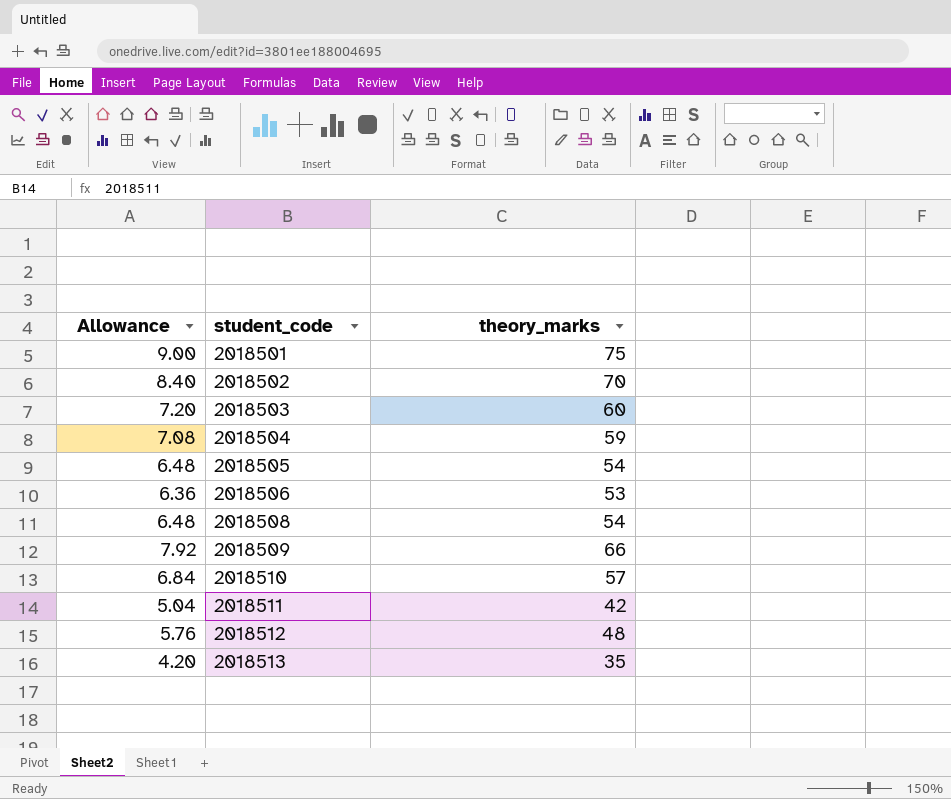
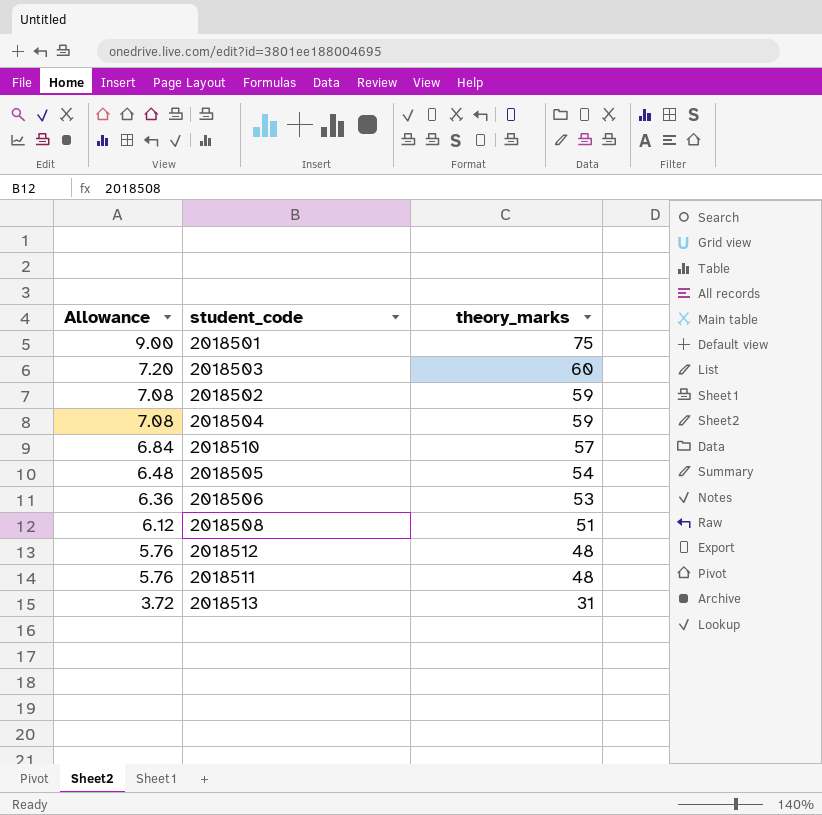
row order: student_code ascending -> Allowance descending
row 2018509: 7.92 | 66 -> none
2018502 | Allowance: 8.40 -> 7.08
2018502 | theory_marks: 70 -> 59
2018508 | Allowance: 6.48 -> 6.12
2018508 | theory_marks: 54 -> 51
2018511 | Allowance: 5.04 -> 5.76
2018511 | theory_marks: 42 -> 48
2018513 | Allowance: 4.20 -> 3.72
2018513 | theory_marks: 35 -> 31

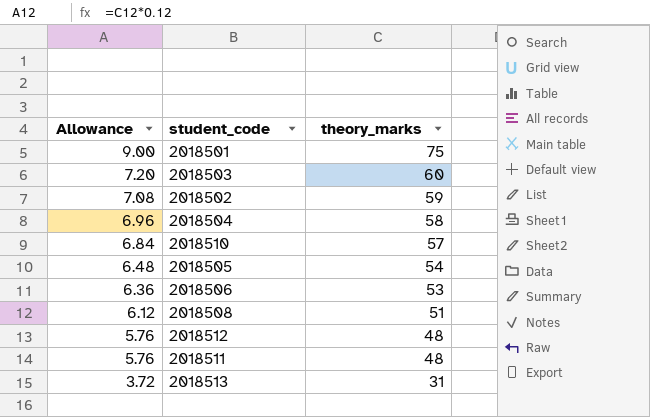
2018504 | Allowance: 7.08 -> 6.96
2018504 | theory_marks: 59 -> 58

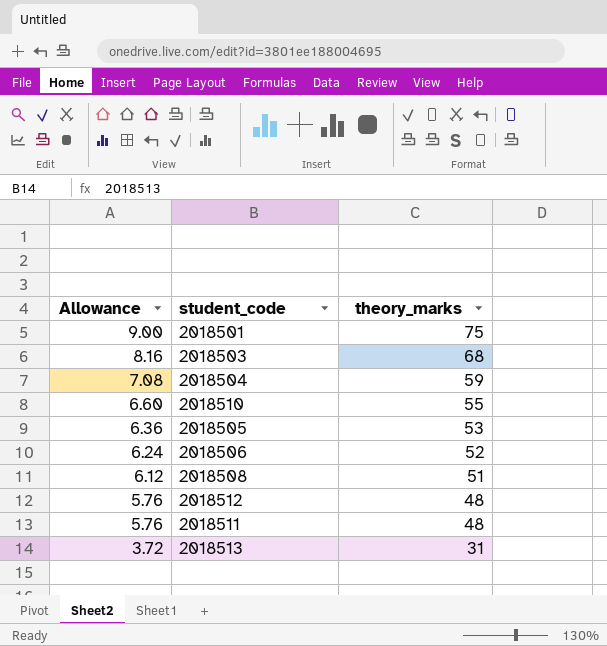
row 2018502: 7.08 | 59 -> none
2018503 | Allowance: 7.20 -> 8.16
2018503 | theory_marks: 60 -> 68
2018504 | Allowance: 6.96 -> 7.08
2018504 | theory_marks: 58 -> 59
2018510 | Allowance: 6.84 -> 6.60
2018510 | theory_marks: 57 -> 55
2018505 | Allowance: 6.48 -> 6.36
2018505 | theory_marks: 54 -> 53
2018506 | Allowance: 6.36 -> 6.24
2018506 | theory_marks: 53 -> 52

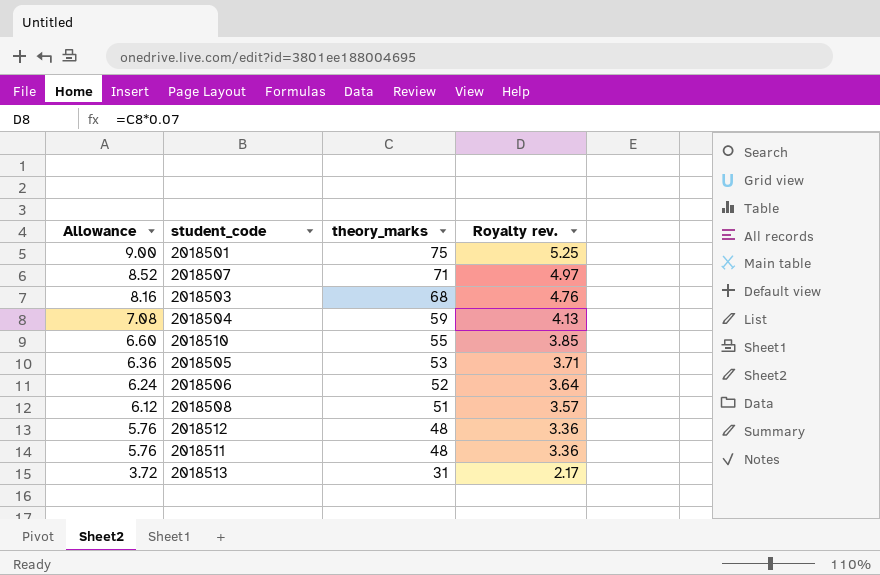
column Royalty rev. | formula: none -> [theory_marks] * 0.07
row 2018507: none -> 8.52 | 71 | 4.97

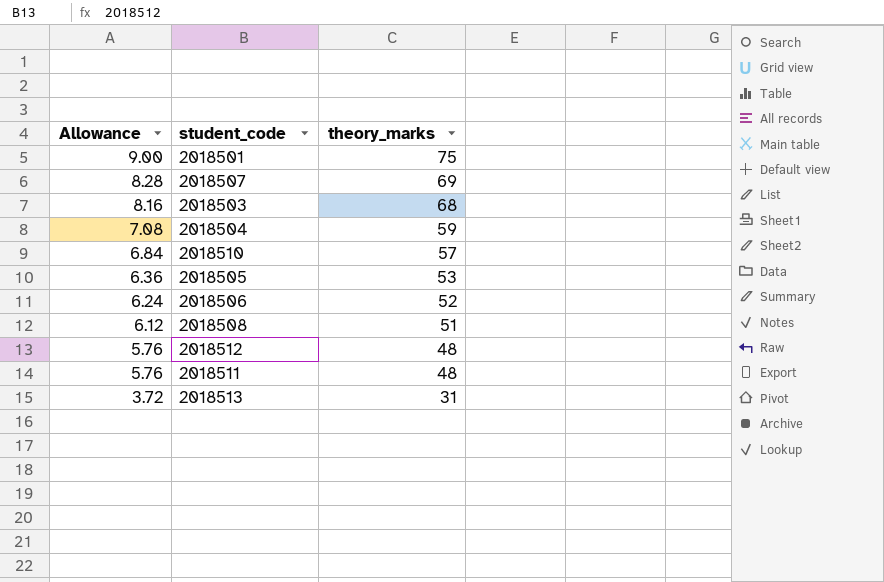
column Royalty rev. | formula: [theory_marks] * 0.07 -> none
2018507 | Allowance: 8.52 -> 8.28
2018507 | theory_marks: 71 -> 69
2018510 | Allowance: 6.60 -> 6.84
2018510 | theory_marks: 55 -> 57

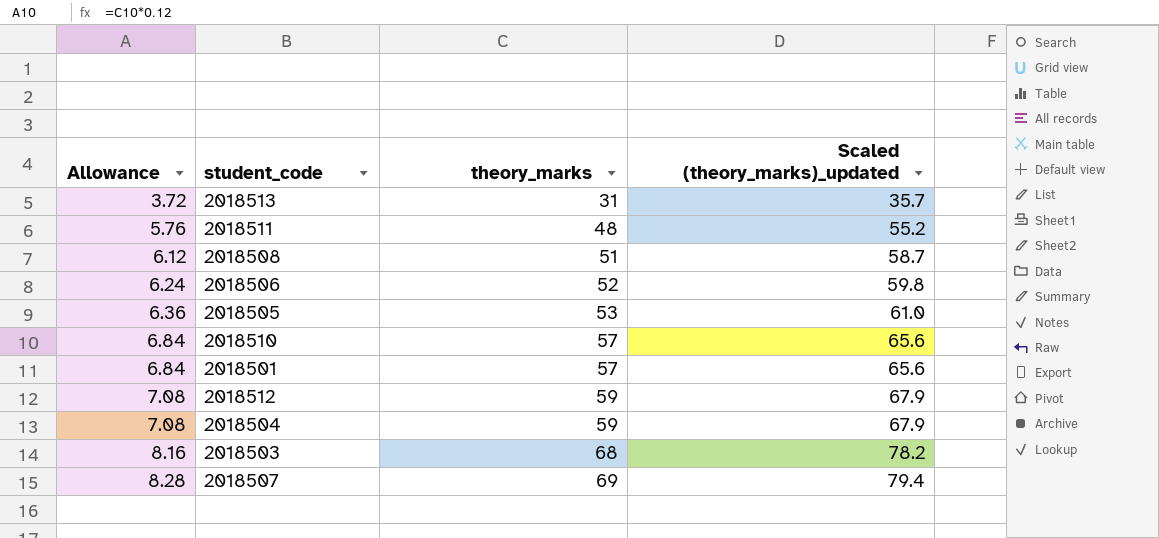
row order: Allowance descending -> Allowance ascending
column Scaled (theory_marks)_updated | formula: none -> [theory_marks] * 1.15
2018501 | Allowance: 9.00 -> 6.84
2018501 | theory_marks: 75 -> 57
2018512 | Allowance: 5.76 -> 7.08
2018512 | theory_marks: 48 -> 59

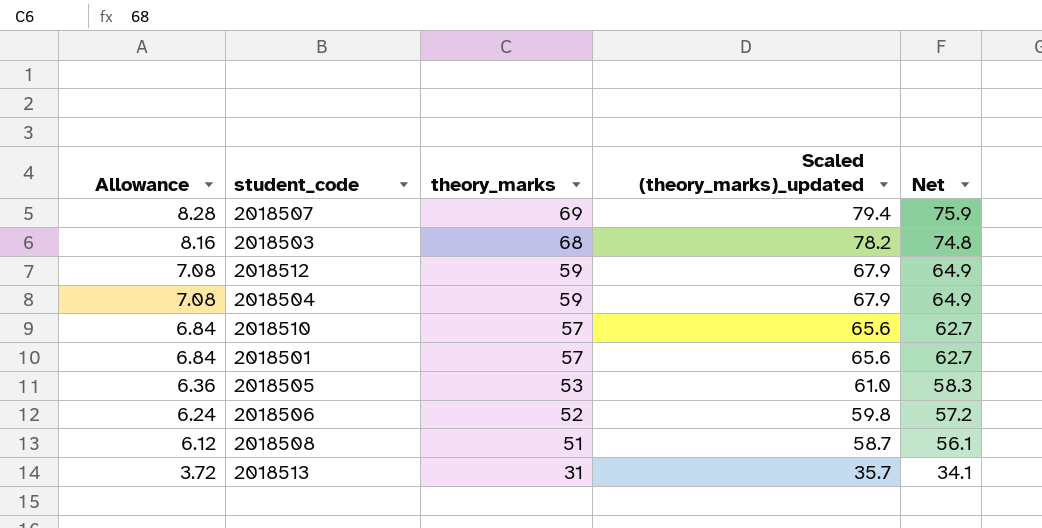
row order: Allowance ascending -> Allowance descending
column Net | formula: none -> [theory_marks] * 1.1
row 2018511: 5.76 | 48 | 55.2 -> none

